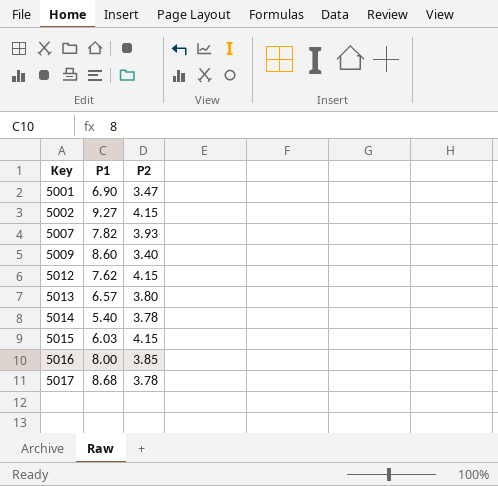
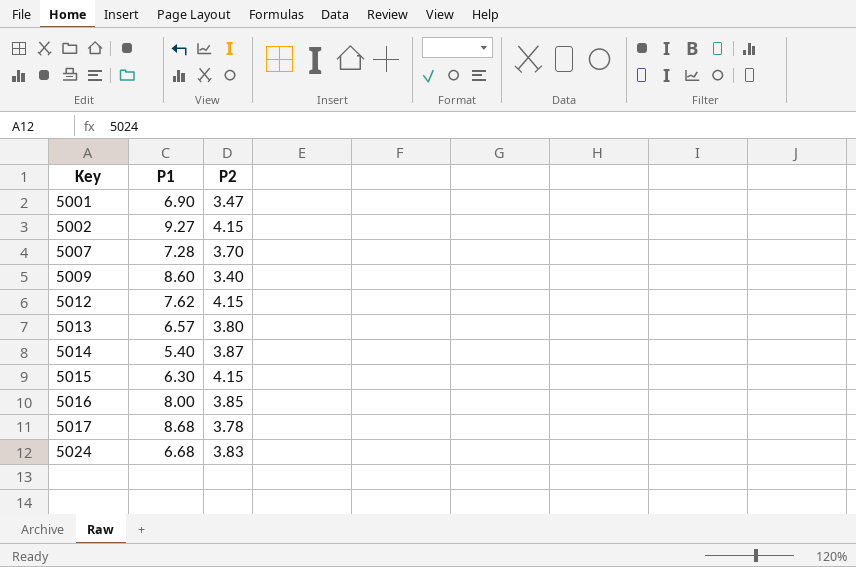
5007 | P1: 7.82 -> 7.28
5007 | P2: 3.93 -> 3.70
5014 | P2: 3.78 -> 3.87
5015 | P1: 6.03 -> 6.30
row 5024: none -> 6.68 | 3.83

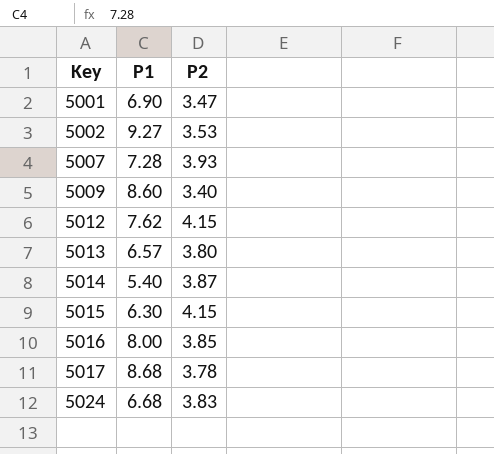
5002 | P2: 4.15 -> 3.53
5007 | P2: 3.70 -> 3.93

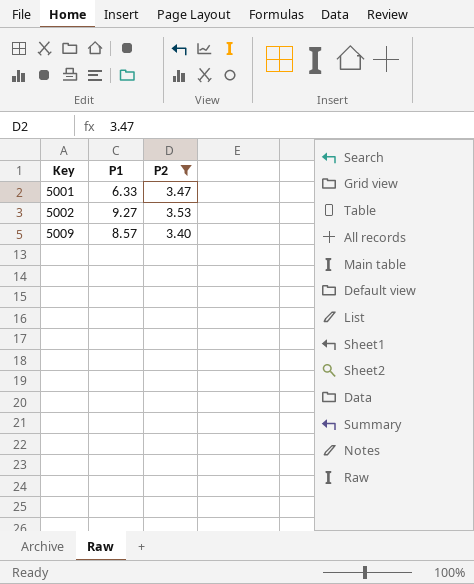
filter: none -> P2 <= 3.53
5001 | P1: 6.90 -> 6.33
5009 | P1: 8.60 -> 8.57

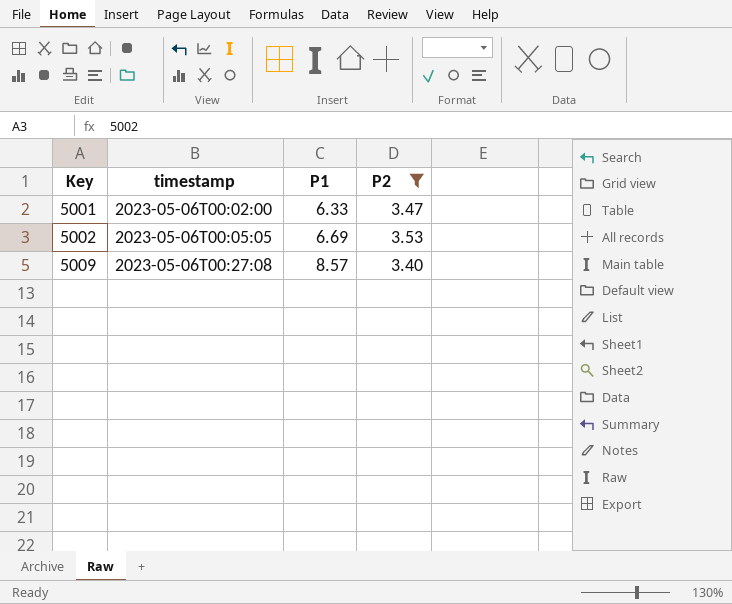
column timestamp | position: none -> 2
5002 | P1: 9.27 -> 6.69

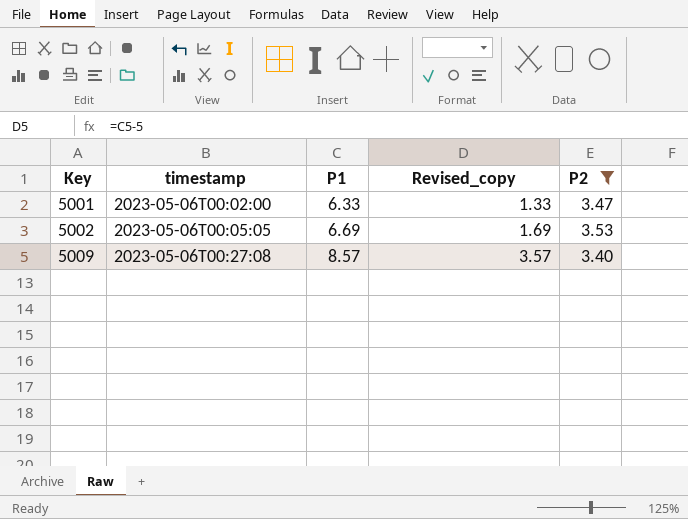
column Revised_copy | formula: none -> [P1] - 5

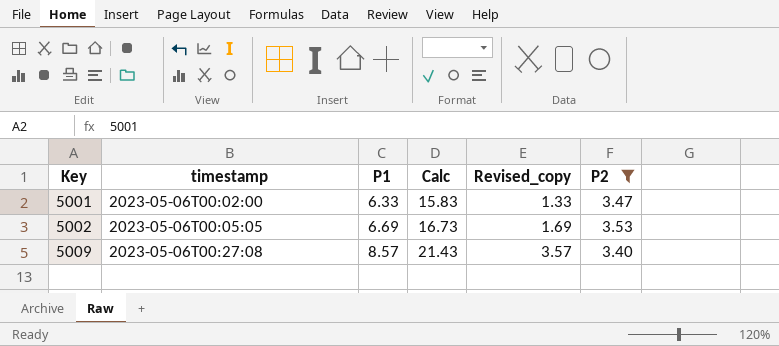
column Calc | formula: none -> [P1] * 2.5

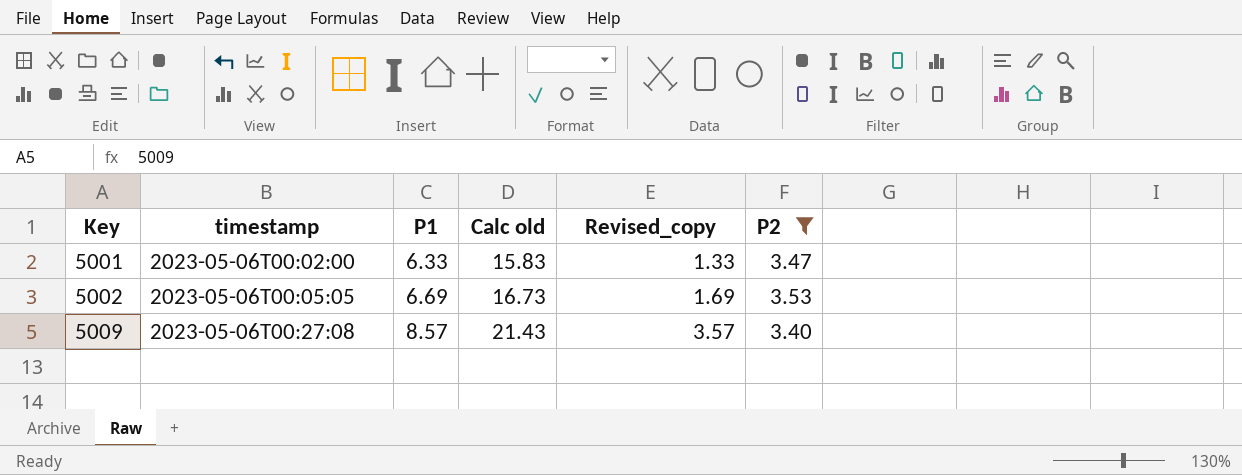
column name: Calc -> Calc old

